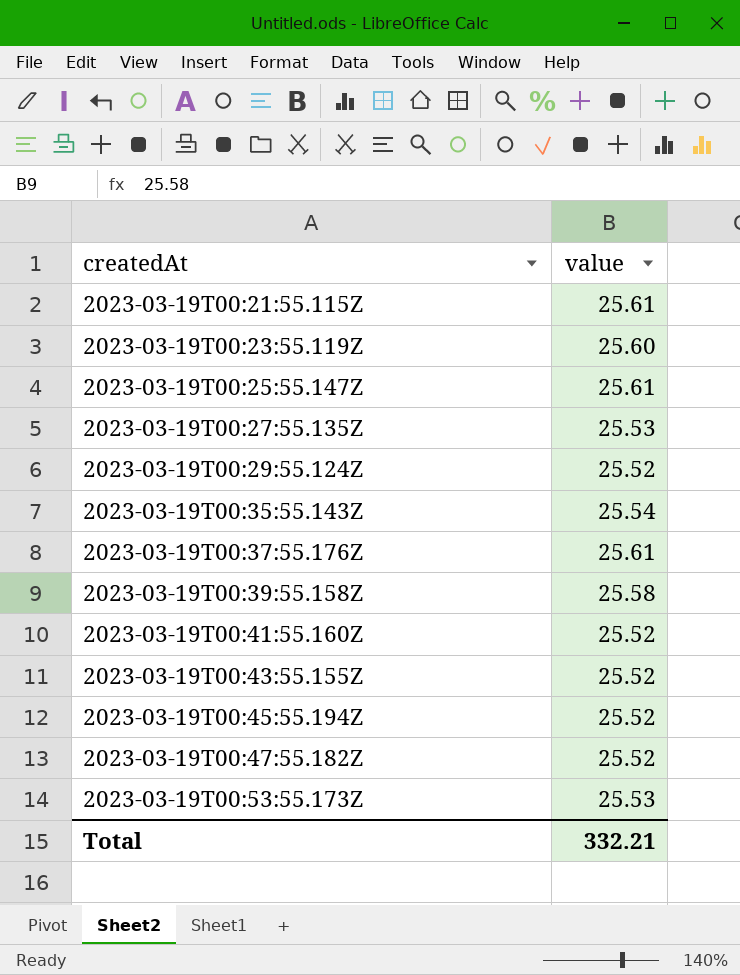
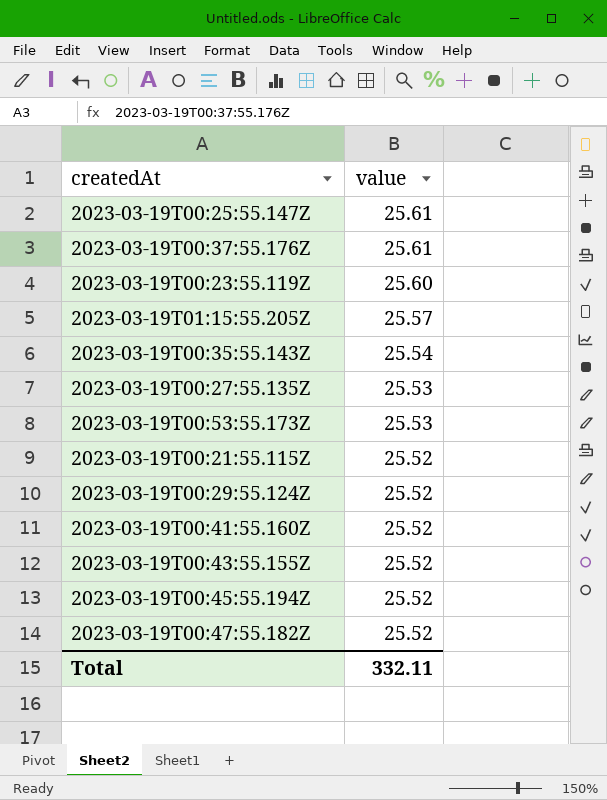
row order: createdAt ascending -> value descending
row 2023-03-19T00:39:55.158Z: 25.58 -> none
row 2023-03-19T01:15:55.205Z: none -> 25.57
2023-03-19T00:21:55.115Z | value: 25.61 -> 25.52
Total | value: 332.21 -> 332.11

